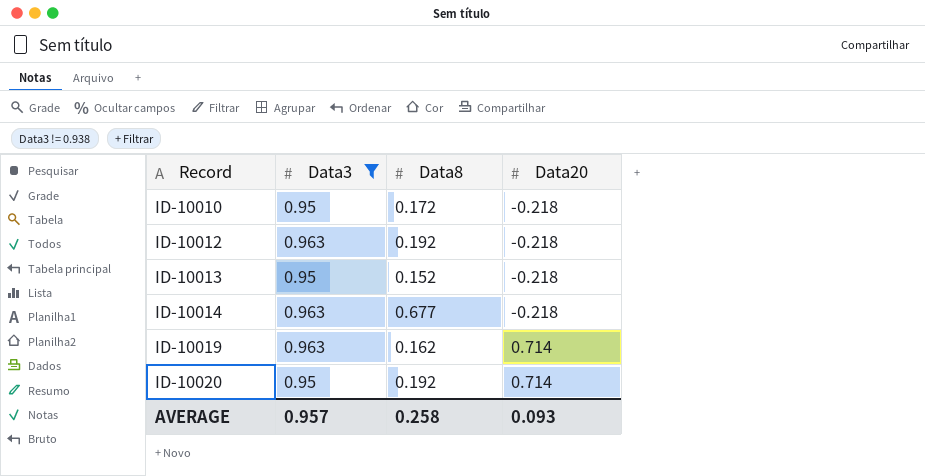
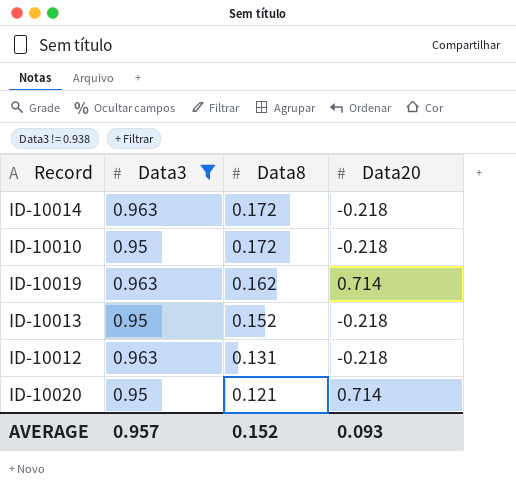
row order: Record ascending -> Data8 descending
ID-10014 | Data8: 0.677 -> 0.172
ID-10012 | Data8: 0.192 -> 0.131
ID-10020 | Data8: 0.192 -> 0.121
AVERAGE | Data8: 0.258 -> 0.152

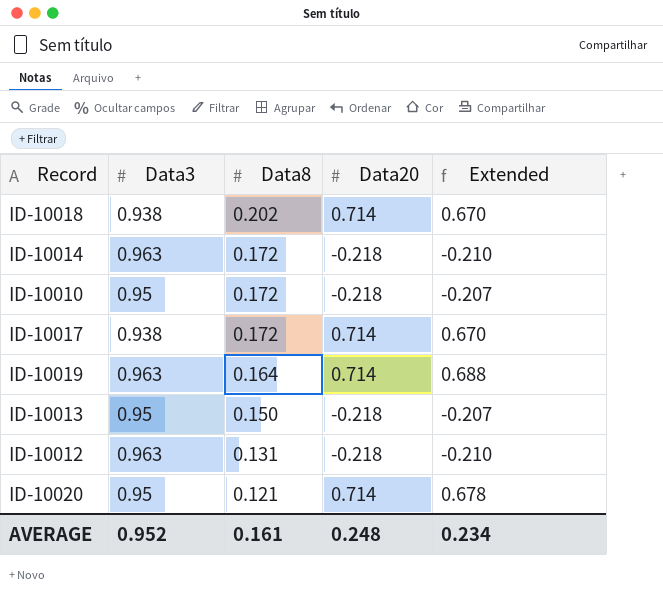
filter: Data3 != 0.938 -> none
column Extended | formula: none -> [Data3] * [Data20]
ID-10019 | Data8: 0.162 -> 0.164
ID-10013 | Data8: 0.152 -> 0.150
AVERAGE | Data3: 0.957 -> 0.952
AVERAGE | Data8: 0.152 -> 0.161
AVERAGE | Data20: 0.093 -> 0.248

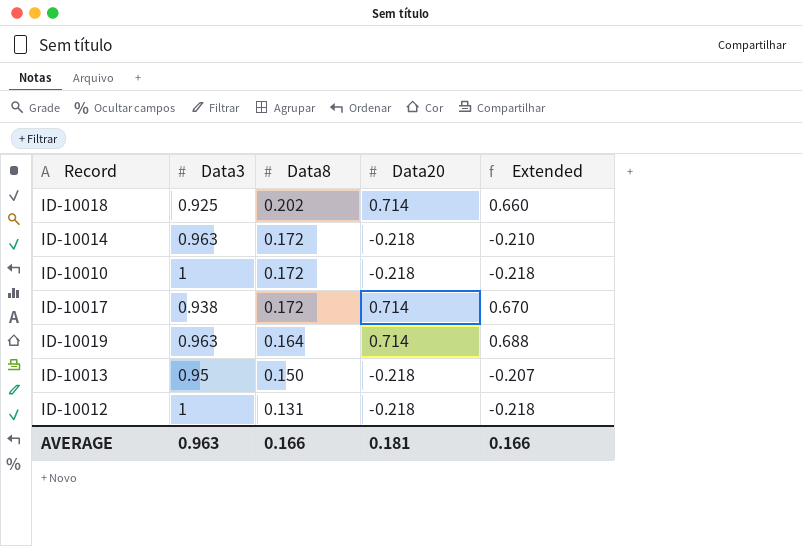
row ID-10020: 0.95 | 0.121 | 0.714 | 0.678 -> none
ID-10018 | Data3: 0.938 -> 0.925
ID-10018 | Extended: 0.670 -> 0.660
ID-10010 | Data3: 0.95 -> 1
ID-10010 | Extended: -0.207 -> -0.218
ID-10012 | Data3: 0.963 -> 1
ID-10012 | Extended: -0.210 -> -0.218
AVERAGE | Data3: 0.952 -> 0.963
AVERAGE | Data8: 0.161 -> 0.166
AVERAGE | Data20: 0.248 -> 0.181
AVERAGE | Extended: 0.234 -> 0.166

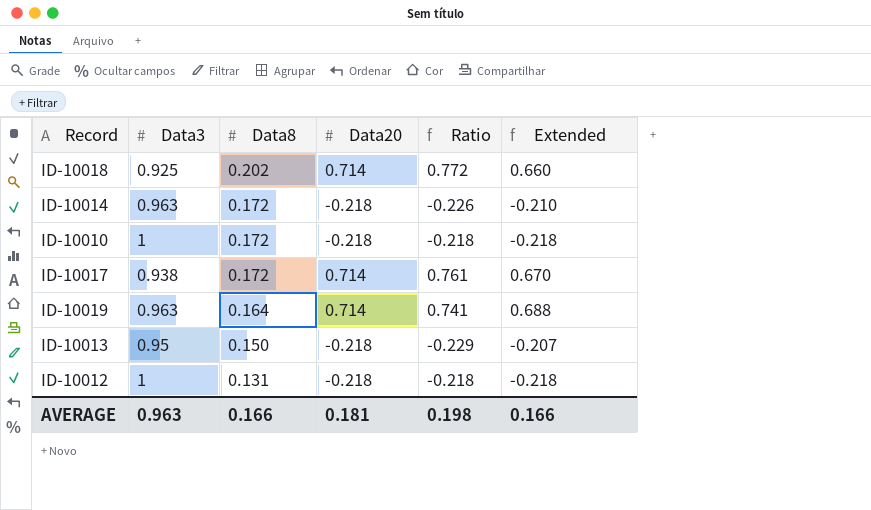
column Ratio | formula: none -> [Data20] / [Data3]

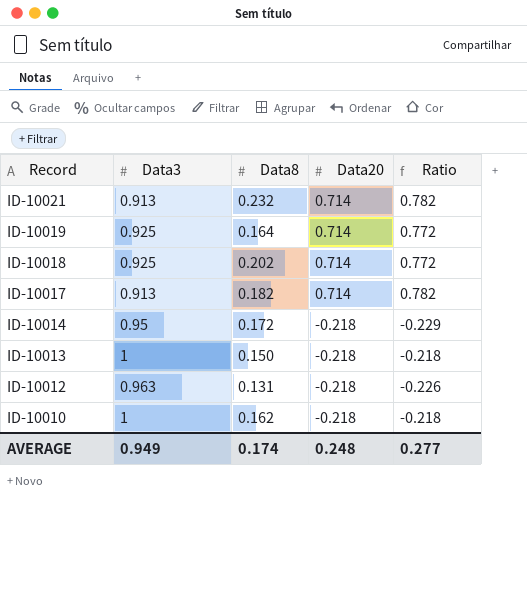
row order: Data8 descending -> Record descending
column Extended | formula: [Data3] * [Data20] -> none
row ID-10021: none -> 0.913 | 0.232 | 0.714 | 0.782
ID-10019 | Data3: 0.963 -> 0.925
ID-10019 | Ratio: 0.741 -> 0.772
ID-10017 | Data3: 0.938 -> 0.913
ID-10017 | Data8: 0.172 -> 0.182
ID-10017 | Ratio: 0.761 -> 0.782
ID-10014 | Data3: 0.963 -> 0.95
ID-10014 | Ratio: -0.226 -> -0.229
ID-10013 | Data3: 0.95 -> 1
ID-10013 | Ratio: -0.229 -> -0.218
ID-10012 | Data3: 1 -> 0.963
ID-10012 | Ratio: -0.218 -> -0.226
ID-10010 | Data8: 0.172 -> 0.162
AVERAGE | Data3: 0.963 -> 0.949
AVERAGE | Data8: 0.166 -> 0.174
AVERAGE | Data20: 0.181 -> 0.248
AVERAGE | Ratio: 0.198 -> 0.277

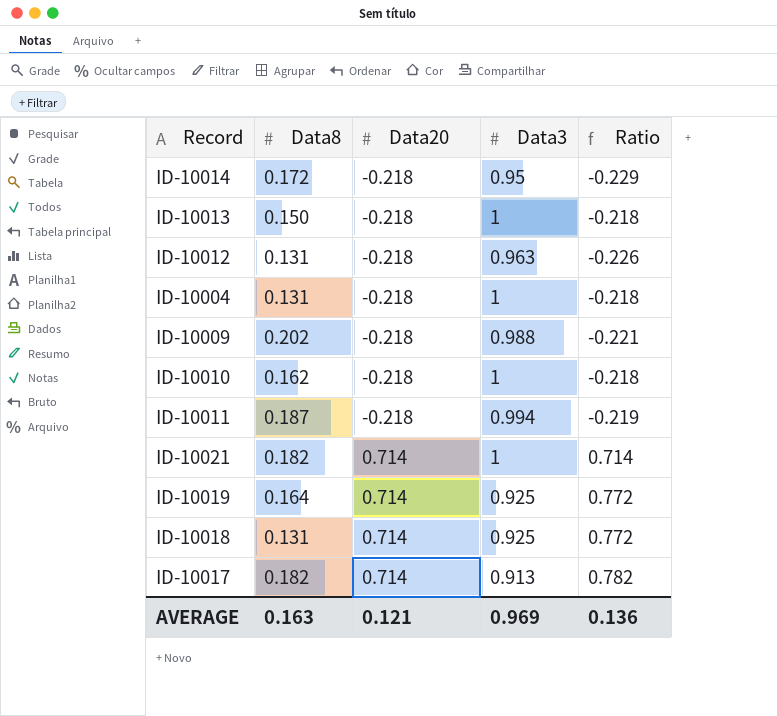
row order: Record descending -> Data20 ascending
column Data3 | position: 2 -> 4
row ID-10004: none -> 0.131 | -0.218 | 1 | -0.218
row ID-10009: none -> 0.202 | -0.218 | 0.988 | -0.221
row ID-10011: none -> 0.187 | -0.218 | 0.994 | -0.219
ID-10021 | Data8: 0.232 -> 0.182
ID-10021 | Data3: 0.913 -> 1
ID-10021 | Ratio: 0.782 -> 0.714
ID-10018 | Data8: 0.202 -> 0.131
AVERAGE | Data8: 0.174 -> 0.163
AVERAGE | Data20: 0.248 -> 0.121
AVERAGE | Data3: 0.949 -> 0.969
AVERAGE | Ratio: 0.277 -> 0.136

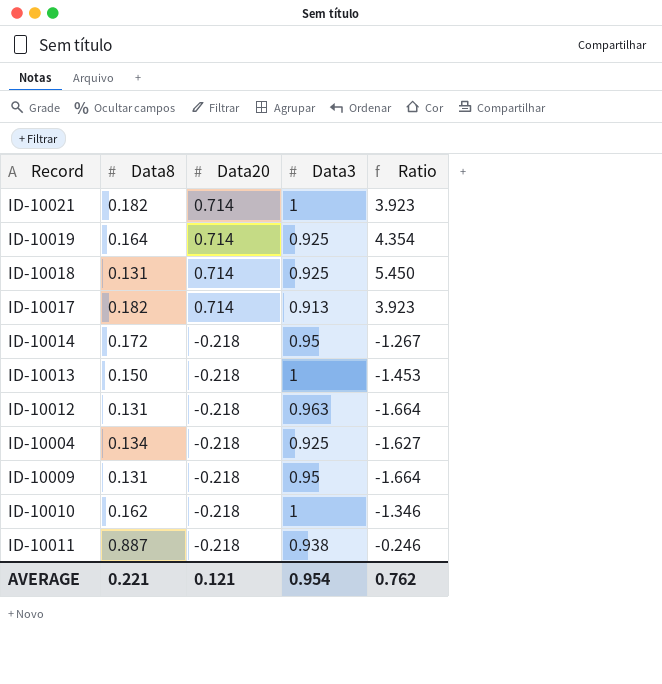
row order: Data20 ascending -> Data20 descending
column Ratio | formula: [Data20] / [Data3] -> [Data20] / [Data8]
ID-10004 | Data8: 0.131 -> 0.134
ID-10004 | Data3: 1 -> 0.925
ID-10009 | Data8: 0.202 -> 0.131
ID-10009 | Data3: 0.988 -> 0.95
ID-10011 | Data8: 0.187 -> 0.887
ID-10011 | Data3: 0.994 -> 0.938
AVERAGE | Data8: 0.163 -> 0.221
AVERAGE | Data3: 0.969 -> 0.954
AVERAGE | Ratio: 0.136 -> 0.762

